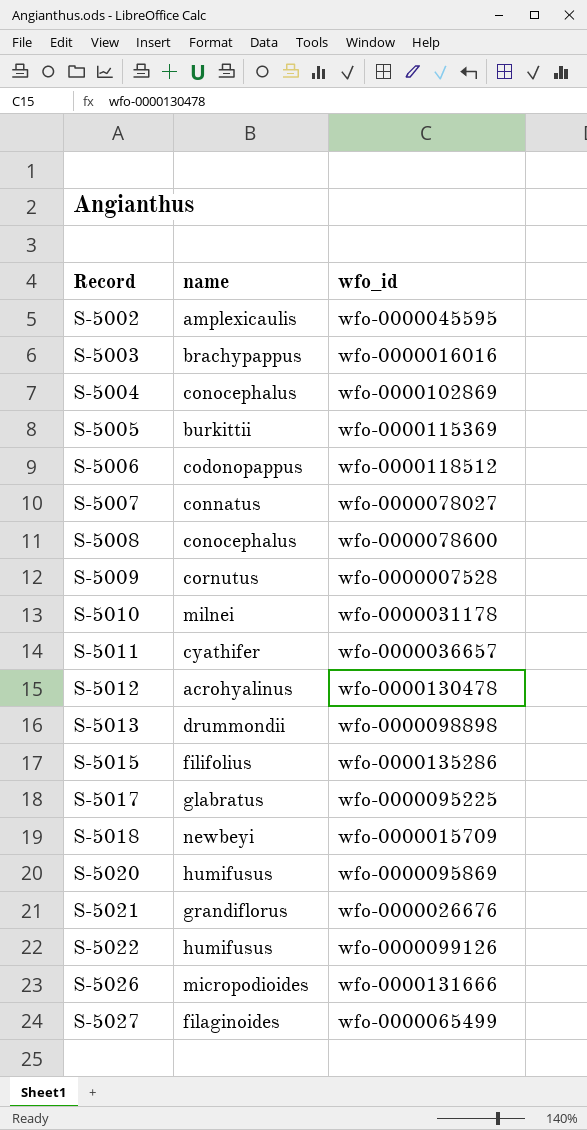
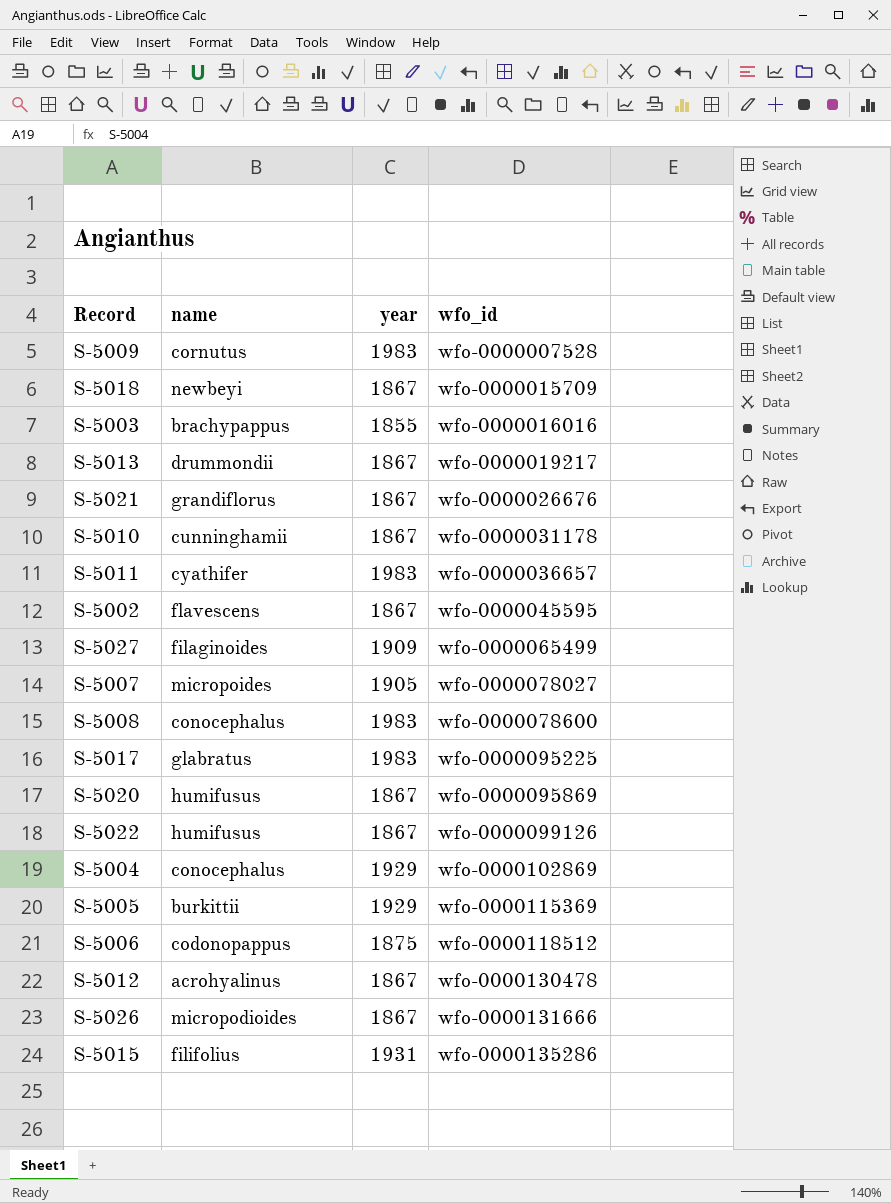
row order: Record ascending -> wfo_id ascending
column year | position: none -> 3
S-5013 | wfo_id: wfo-0000098898 -> wfo-0000019217
S-5010 | name: milnei -> cunninghamii
S-5002 | name: amplexicaulis -> flavescens
S-5007 | name: connatus -> micropoides

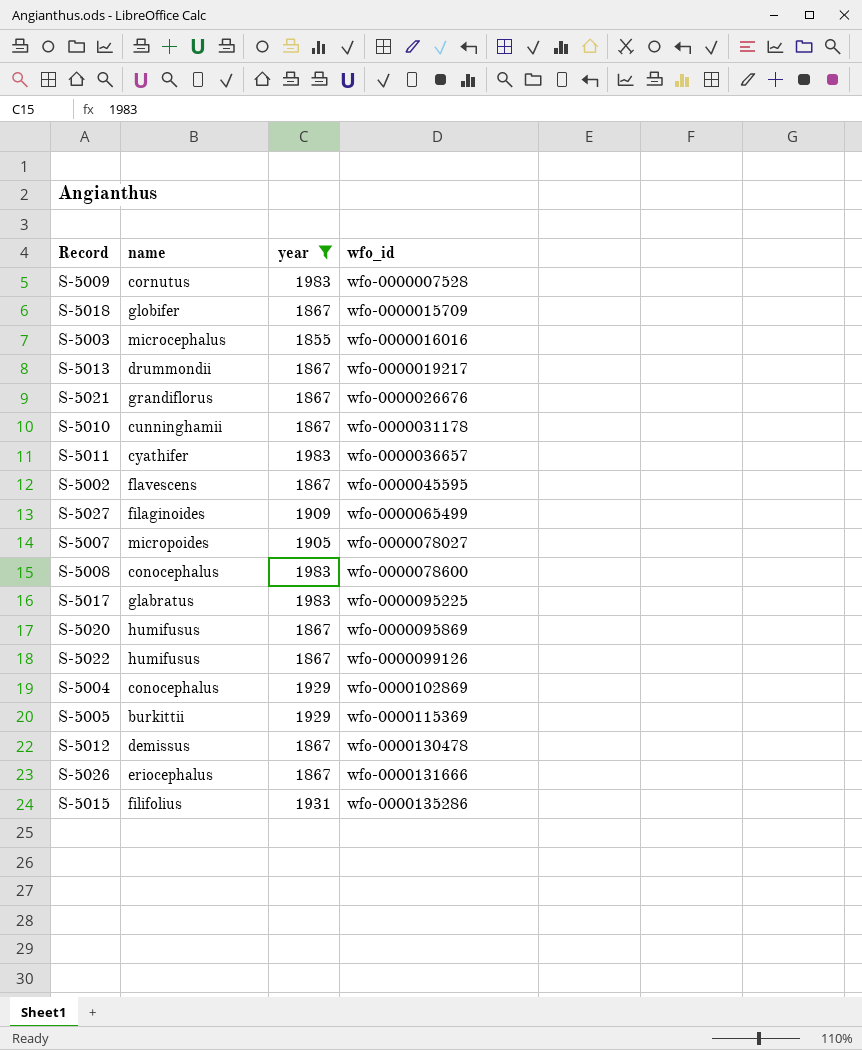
filter: none -> year != 1875
S-5018 | name: newbeyi -> globifer
S-5003 | name: brachypappus -> microcephalus
S-5012 | name: acrohyalinus -> demissus
S-5026 | name: micropodioides -> eriocephalus

